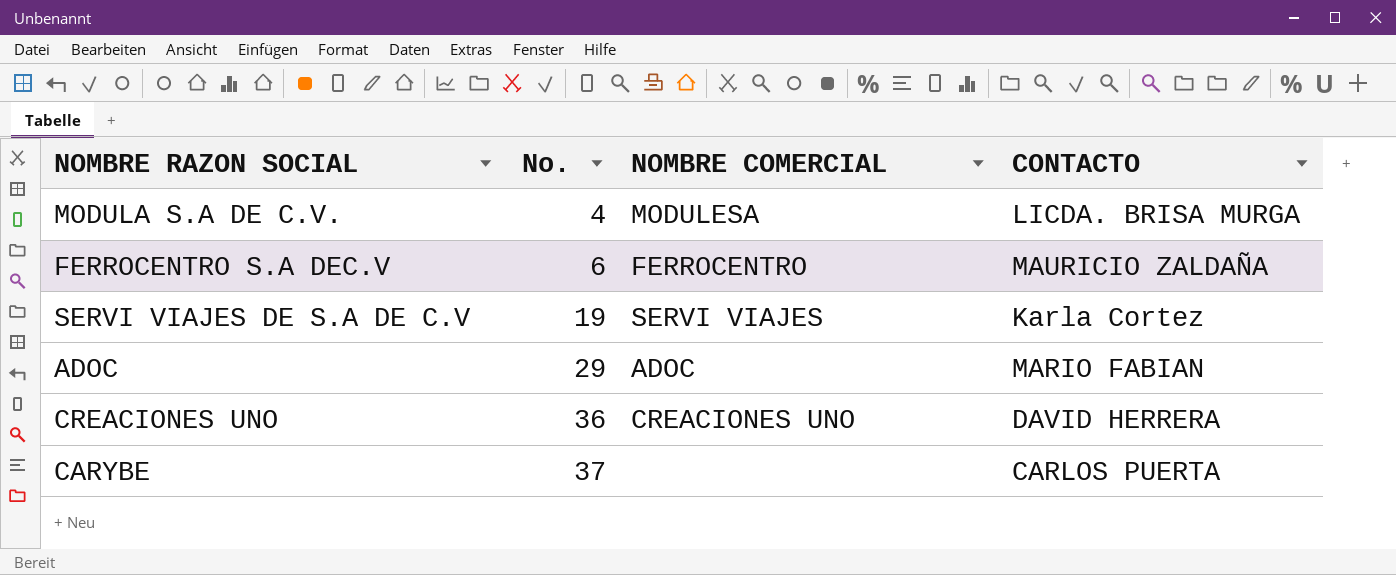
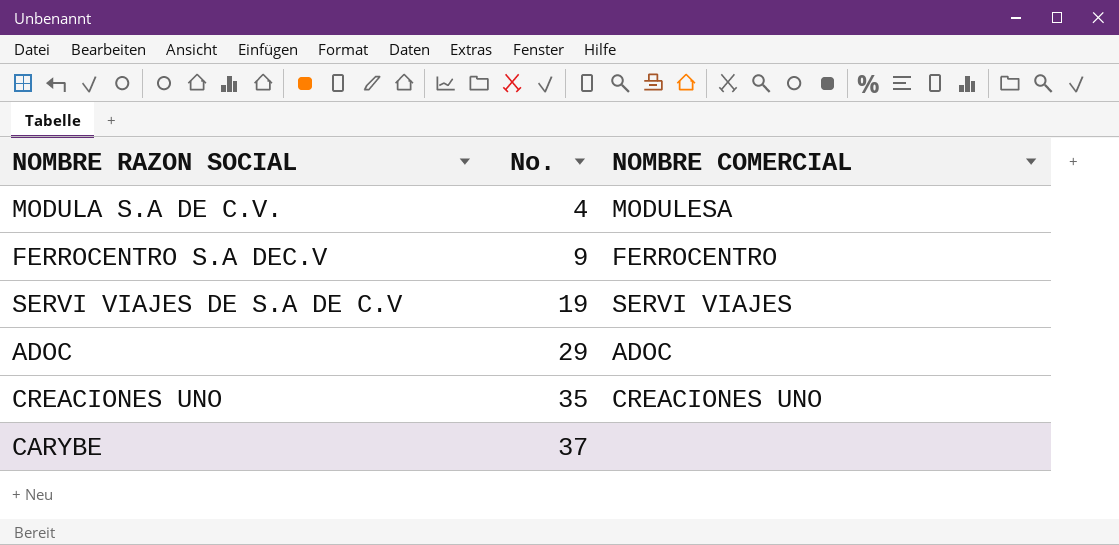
column CONTACTO | position: 4 -> none
FERROCENTRO S.A DEC.V | No.: 6 -> 9
CREACIONES UNO | No.: 36 -> 35

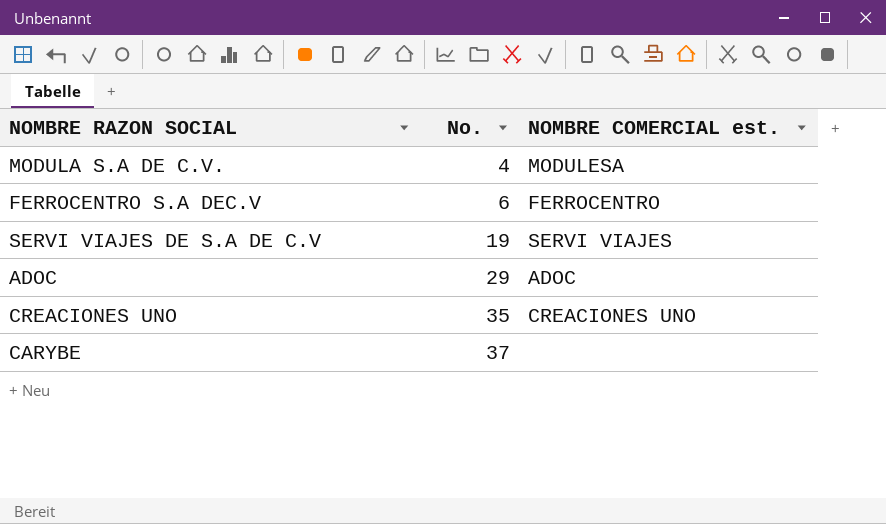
column name: NOMBRE COMERCIAL -> NOMBRE COMERCIAL est.
FERROCENTRO S.A DEC.V | No.: 9 -> 6

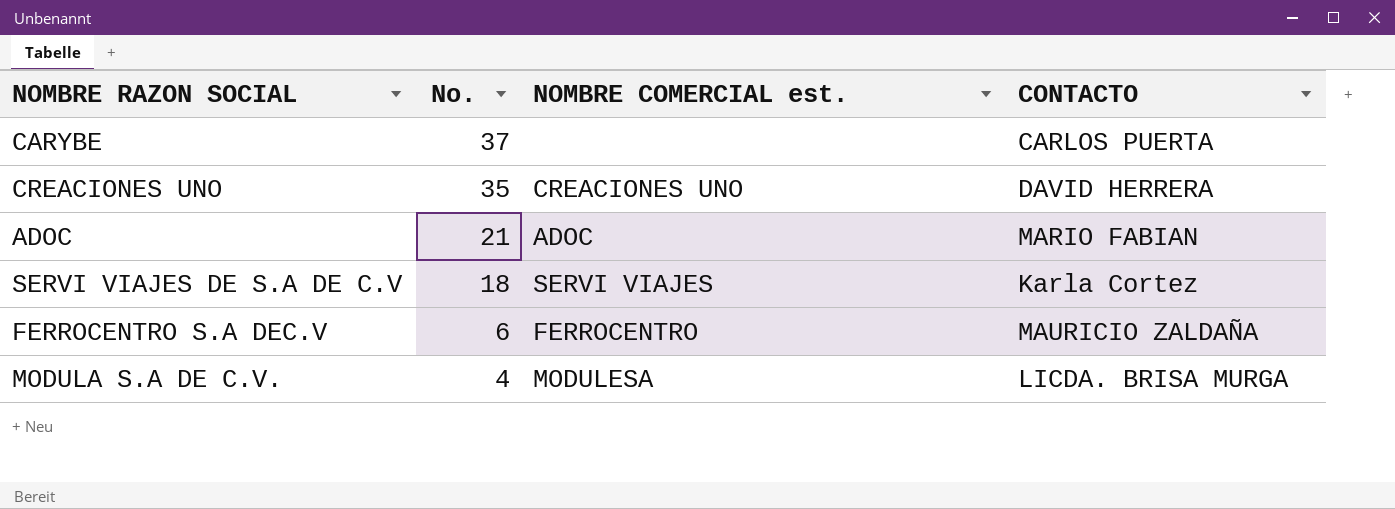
row order: No. ascending -> No. descending
column CONTACTO | position: none -> 4
ADOC | No.: 29 -> 21
SERVI VIAJES DE S.A DE C.V | No.: 19 -> 18

